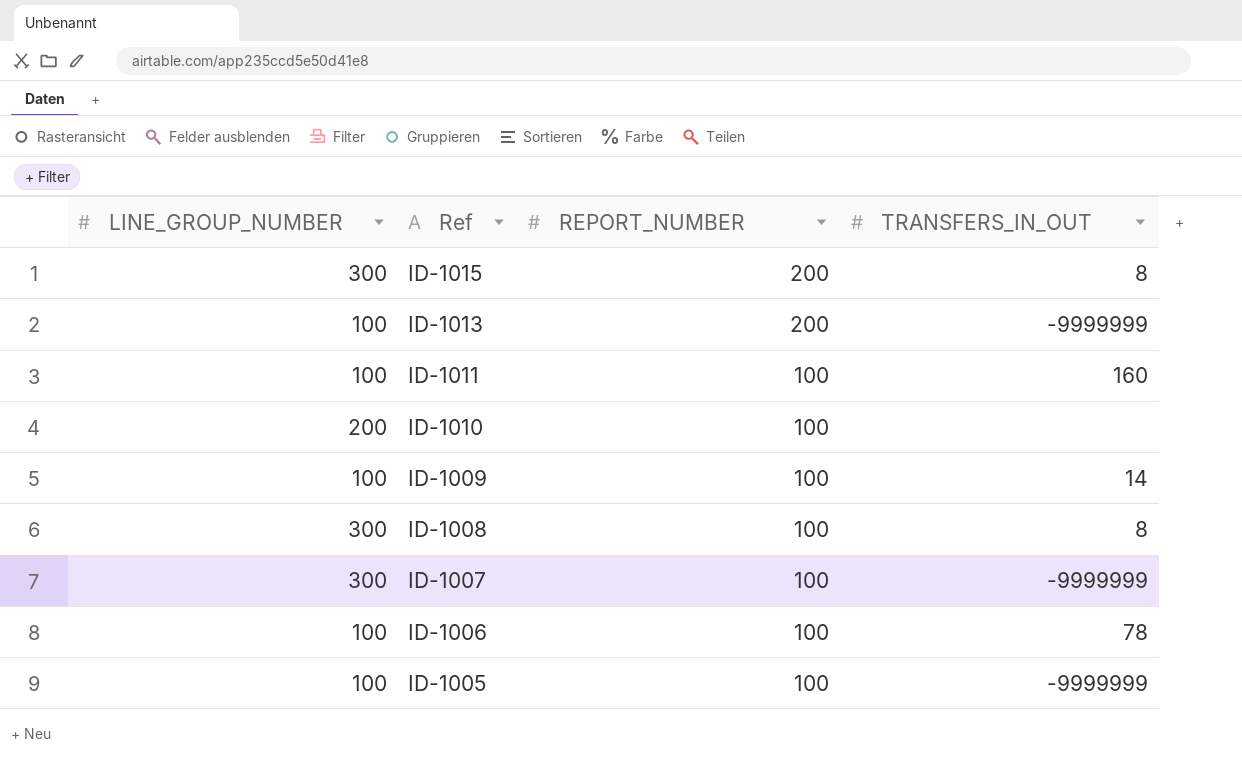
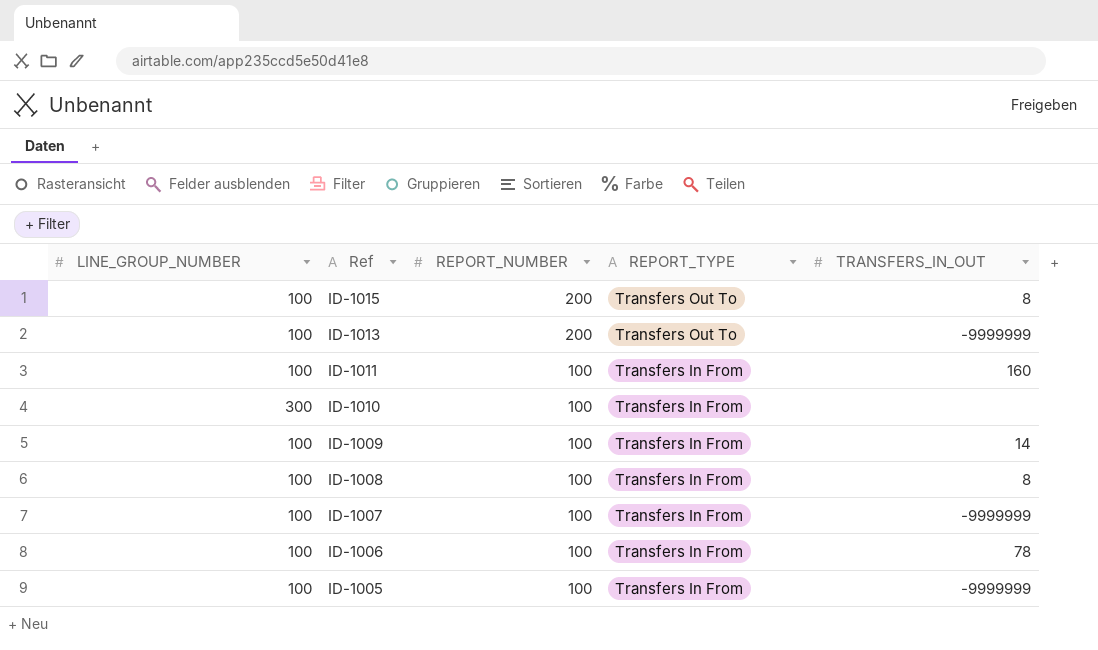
column REPORT_TYPE | position: none -> 4
ID-1015 | LINE_GROUP_NUMBER: 300 -> 100
ID-1010 | LINE_GROUP_NUMBER: 200 -> 300
ID-1008 | LINE_GROUP_NUMBER: 300 -> 100
ID-1007 | LINE_GROUP_NUMBER: 300 -> 100

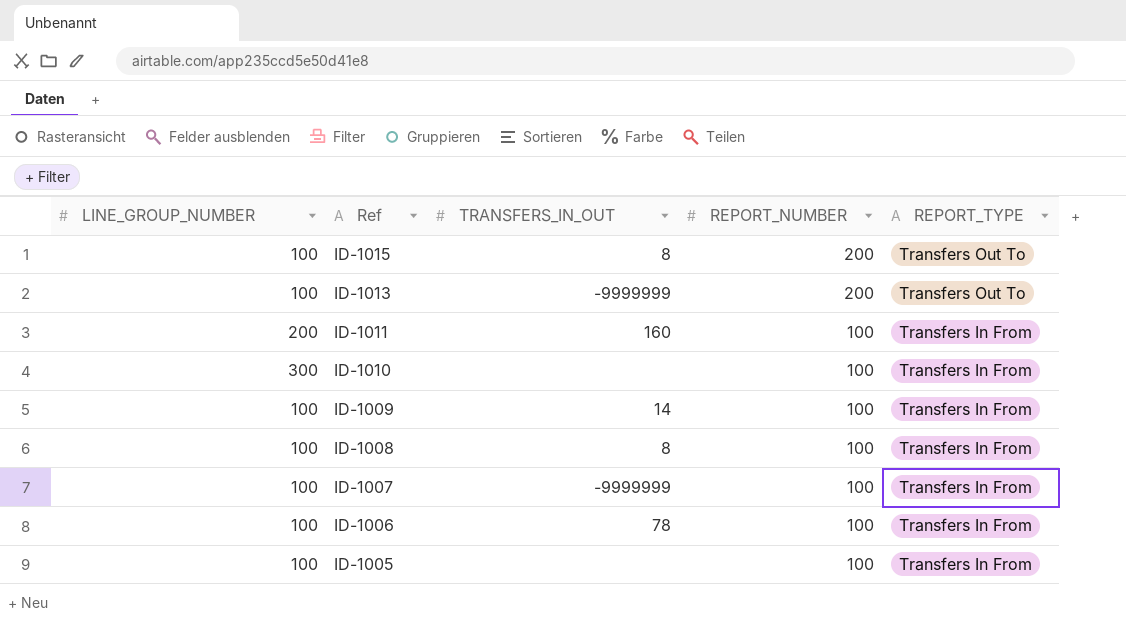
column TRANSFERS_IN_OUT | position: 5 -> 3
ID-1011 | LINE_GROUP_NUMBER: 100 -> 200
ID-1005 | TRANSFERS_IN_OUT: -9999999 -> none

